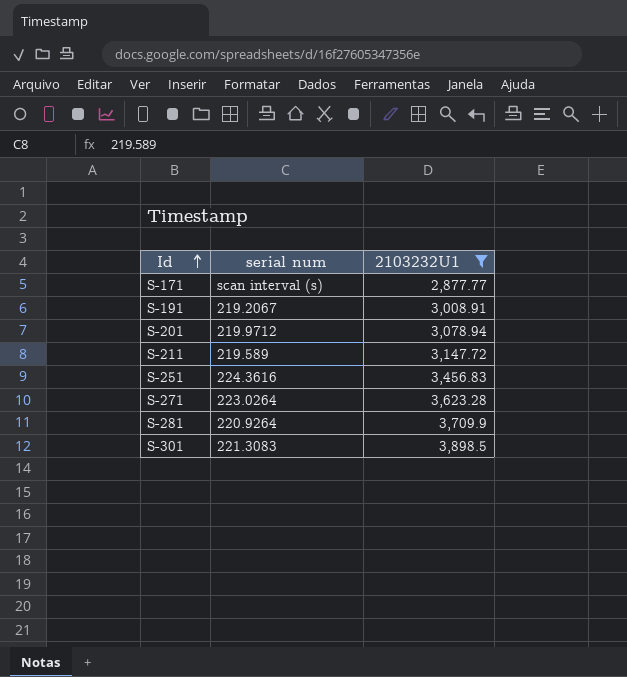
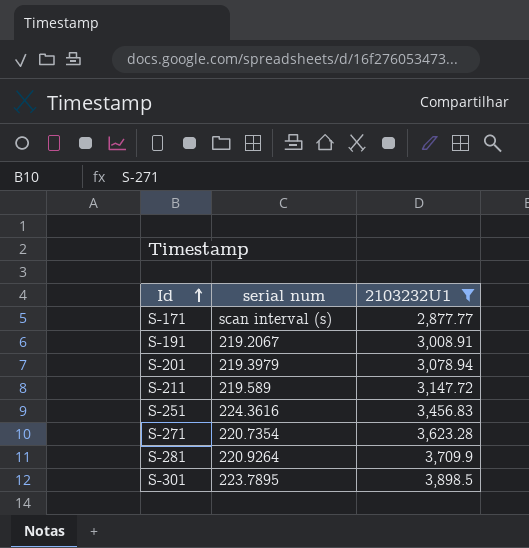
S-201 | serial num: 219.9712 -> 219.3979
S-271 | serial num: 223.0264 -> 220.7354
S-301 | serial num: 221.3083 -> 223.7895

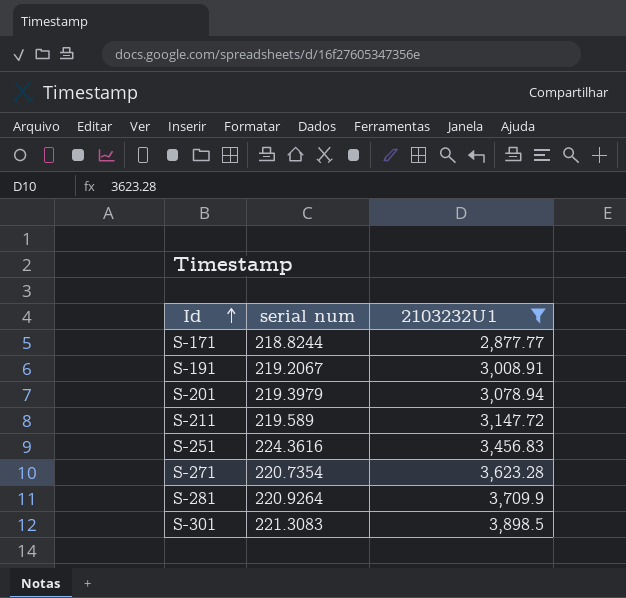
S-171 | serial num: scan interval (s) -> 218.8244
S-301 | serial num: 223.7895 -> 221.3083

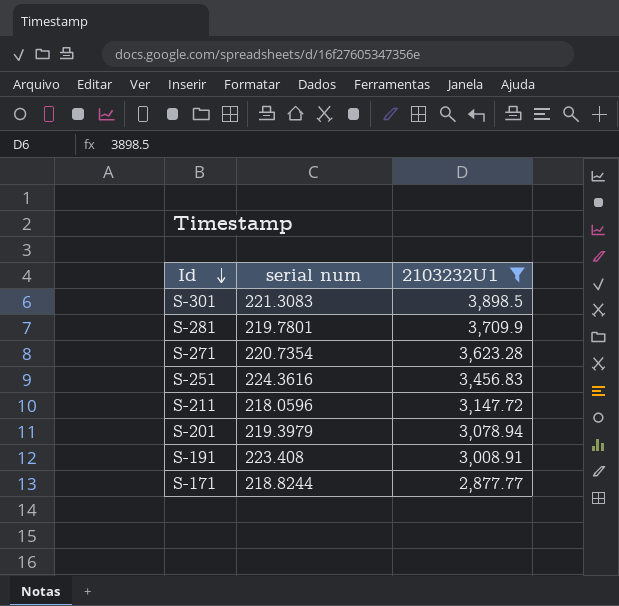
row order: Id ascending -> Id descending
S-281 | serial num: 220.9264 -> 219.7801
S-211 | serial num: 219.589 -> 218.0596
S-191 | serial num: 219.2067 -> 223.408

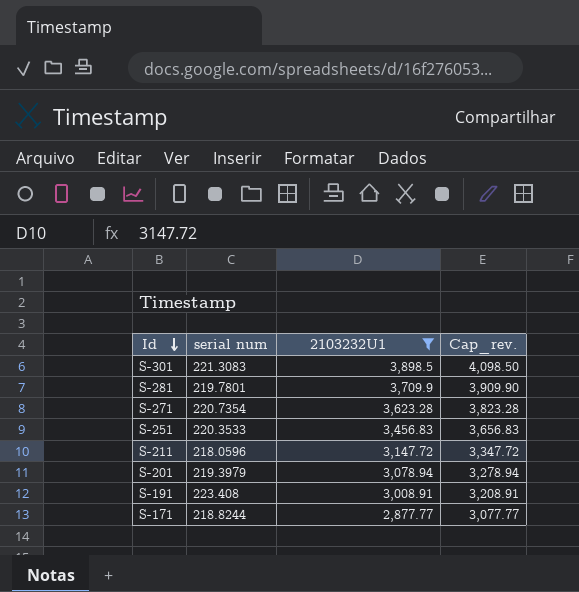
column Cap_rev. | formula: none -> [2103232U1] + 200
S-251 | serial num: 224.3616 -> 220.3533

